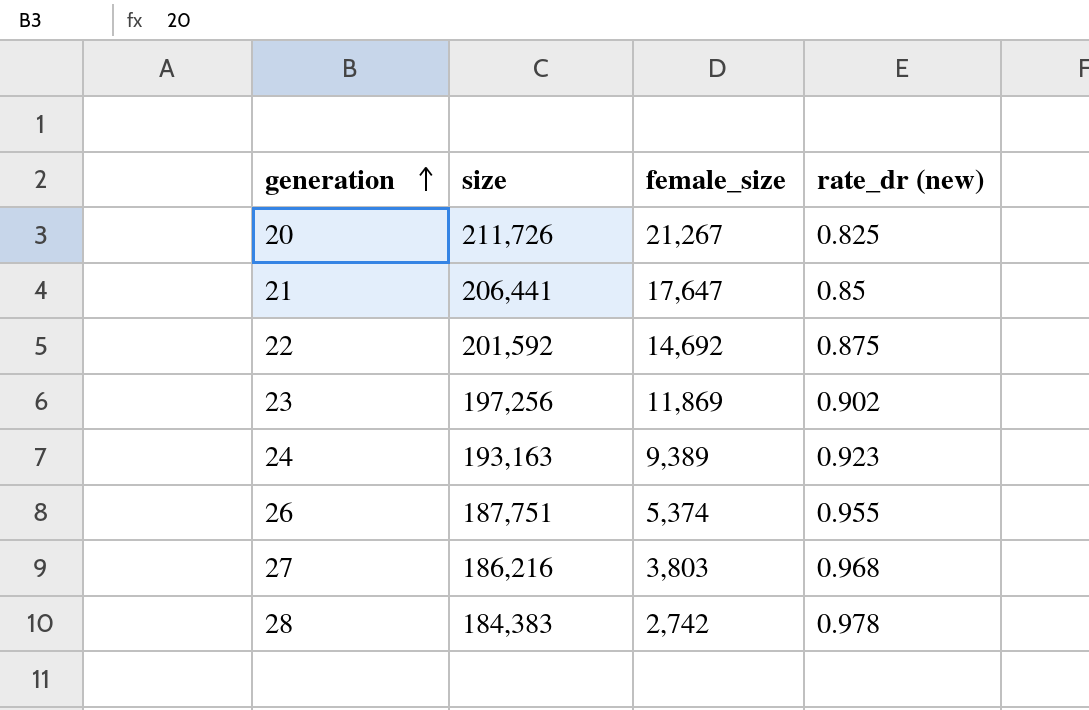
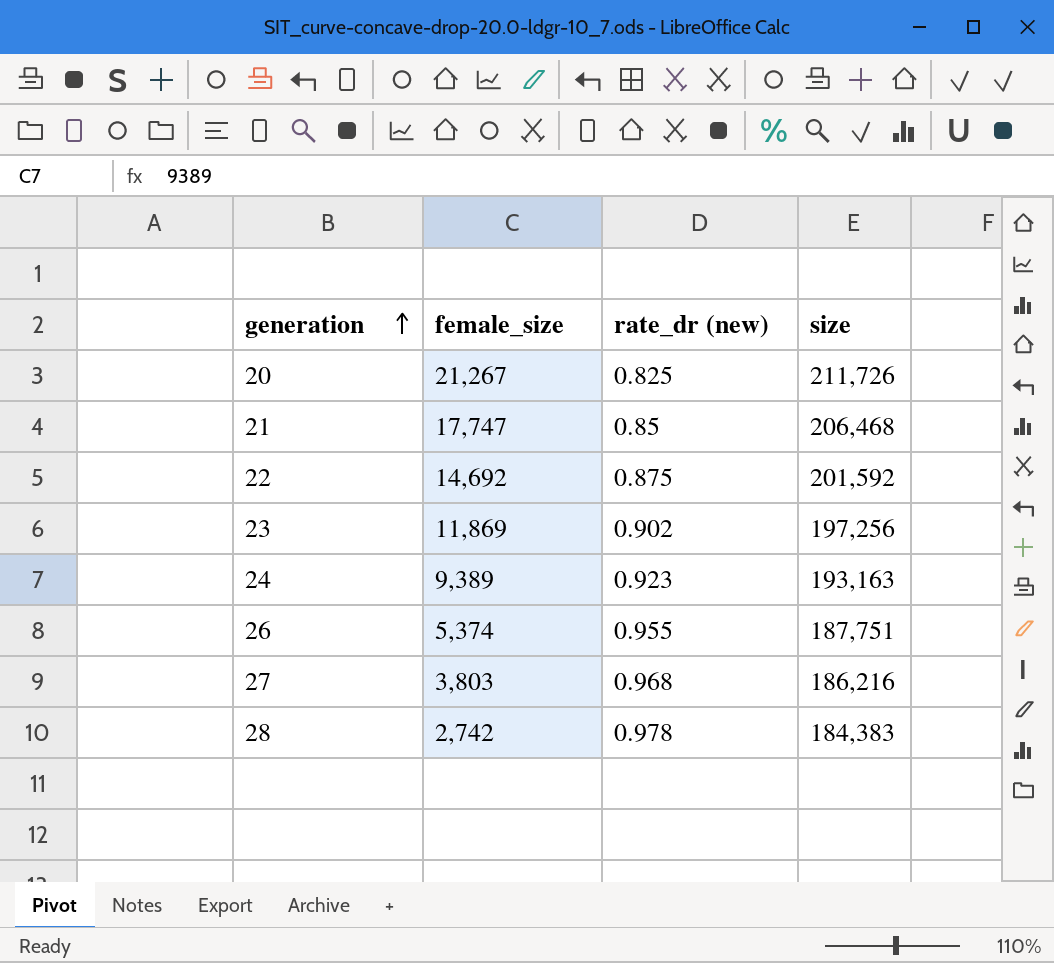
column size | position: 2 -> 4
21 | female_size: 17,647 -> 17,747
21 | size: 206,441 -> 206,468

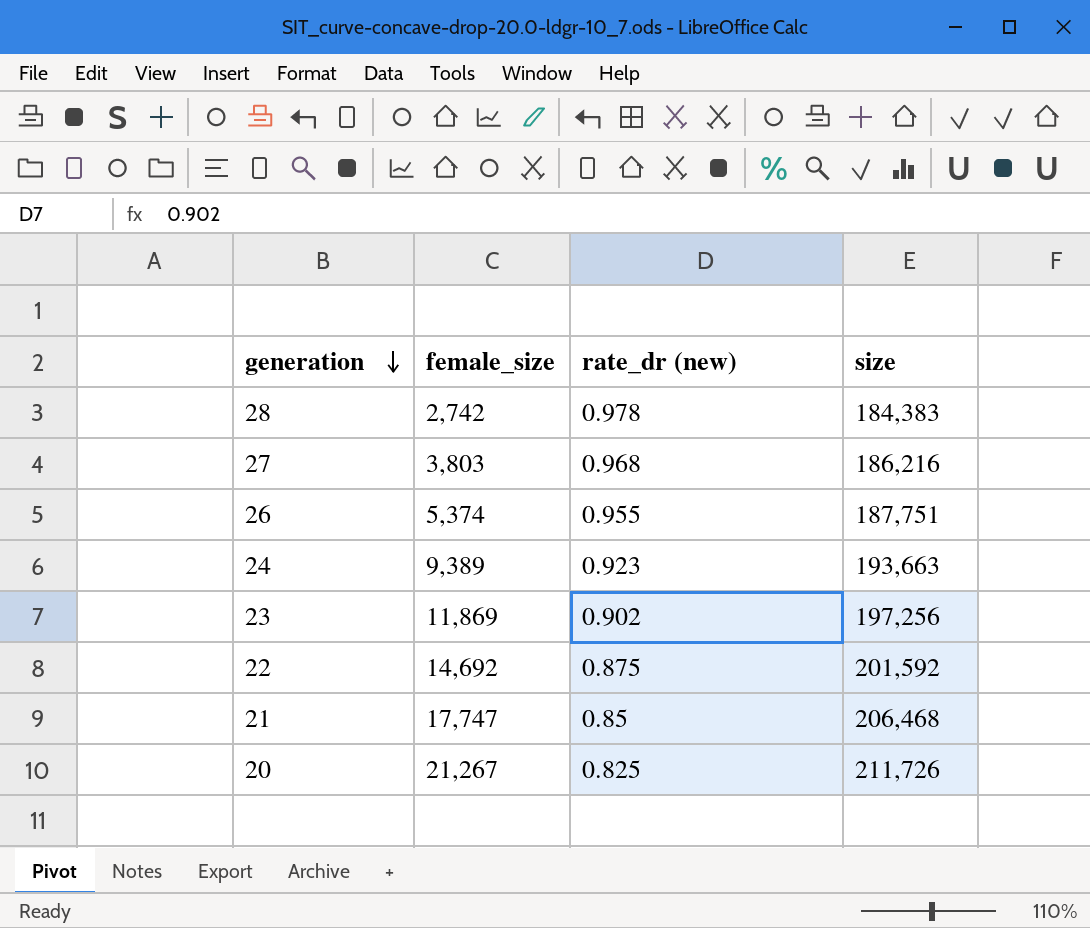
row order: generation ascending -> generation descending
24 | size: 193,163 -> 193,663

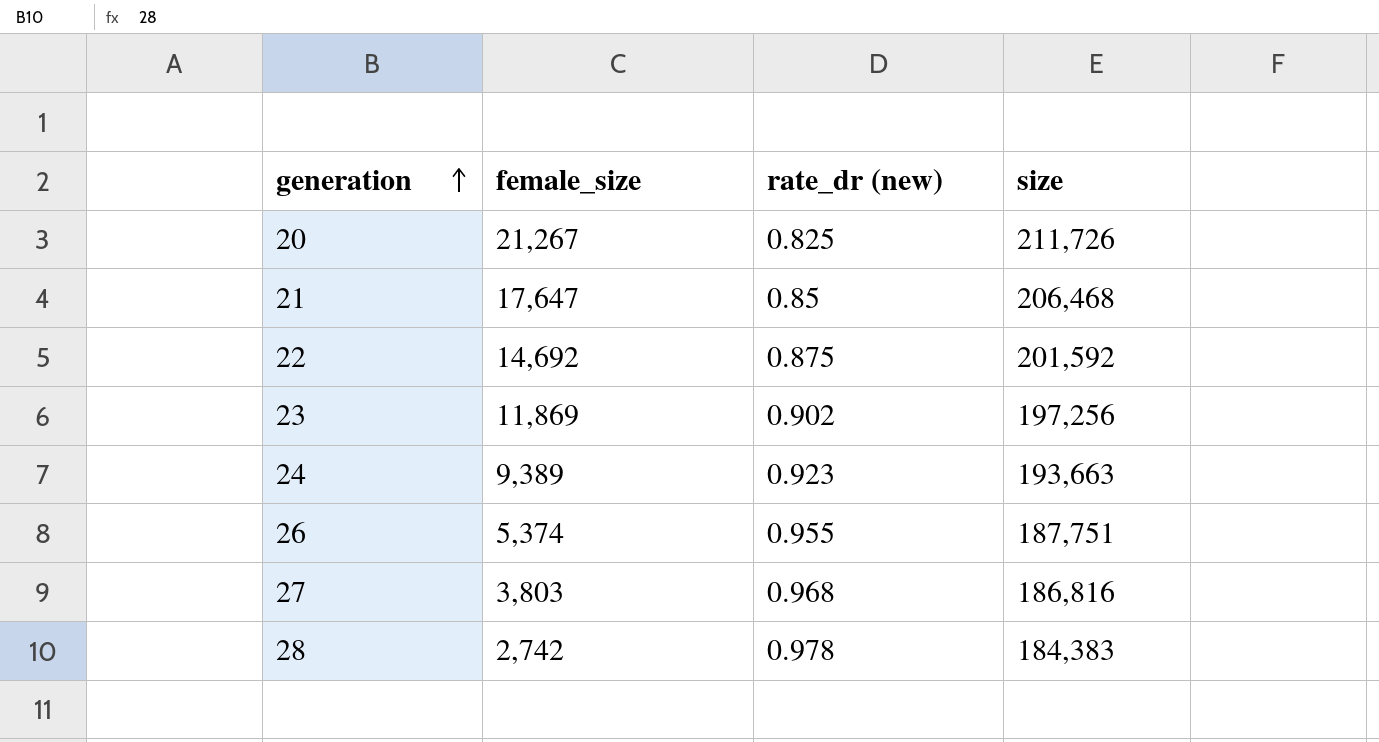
row order: generation descending -> generation ascending
21 | female_size: 17,747 -> 17,647
27 | size: 186,216 -> 186,816

